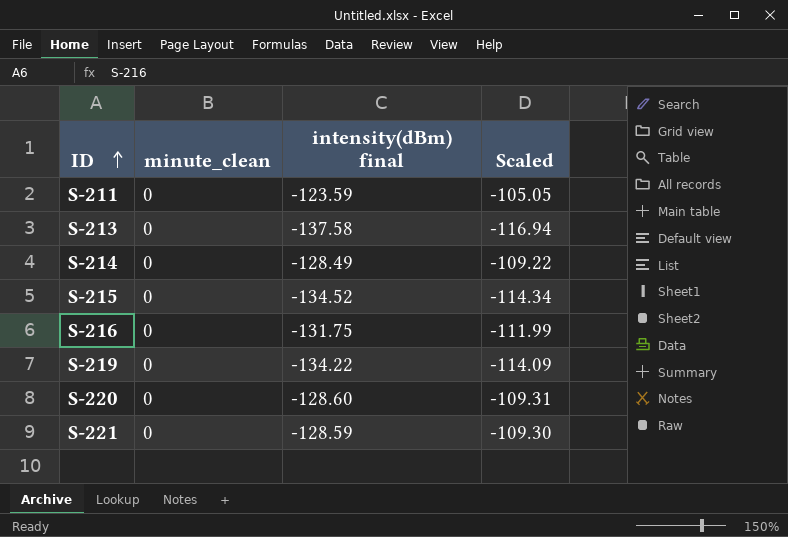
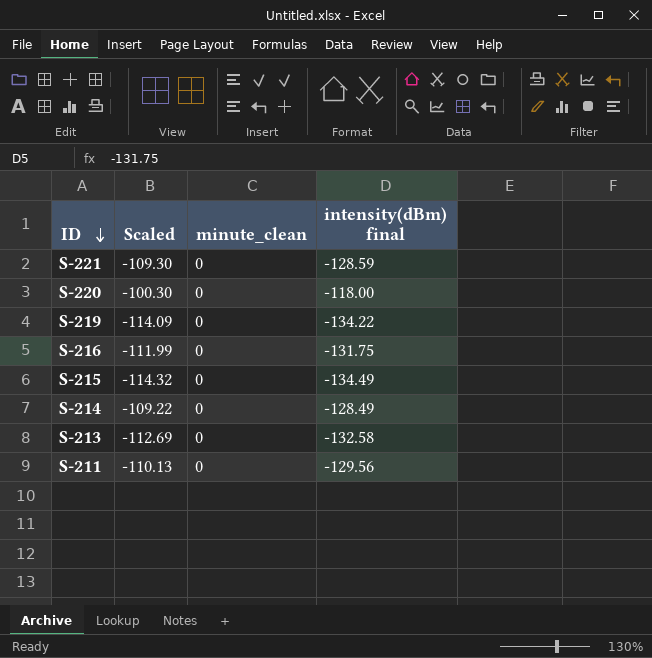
row order: ID ascending -> ID descending
column Scaled | position: 4 -> 2
S-220 | Scaled: -109.31 -> -100.30
S-220 | intensity(dBm) final: -128.60 -> -118.00
S-215 | Scaled: -114.34 -> -114.32
S-215 | intensity(dBm) final: -134.52 -> -134.49
S-213 | Scaled: -116.94 -> -112.69
S-213 | intensity(dBm) final: -137.58 -> -132.58
S-211 | Scaled: -105.05 -> -110.13
S-211 | intensity(dBm) final: -123.59 -> -129.56

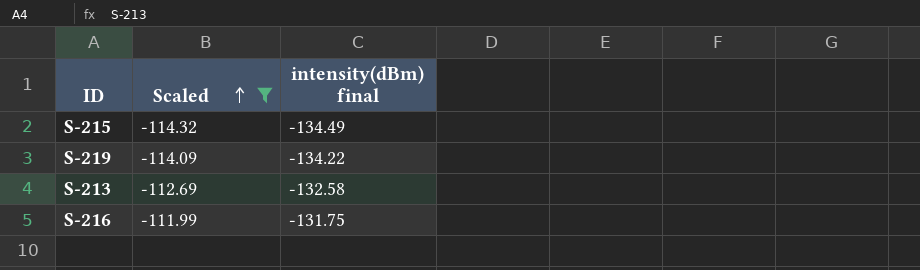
filter: none -> Scaled <= -111.99
row order: ID descending -> Scaled ascending
column minute_clean | position: 3 -> none

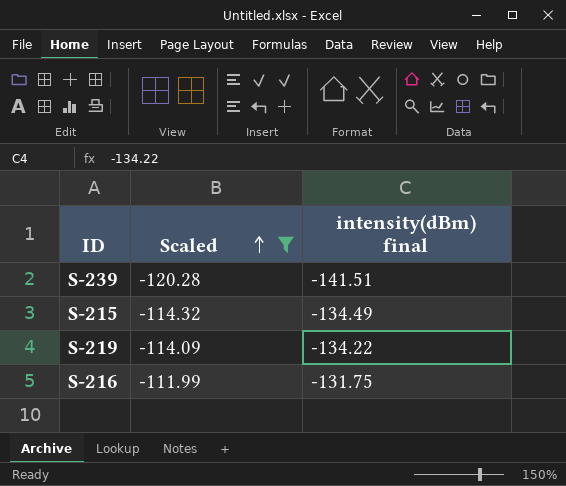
row S-213: -112.69 | -132.58 -> none
row S-239: none -> -120.28 | -141.51

